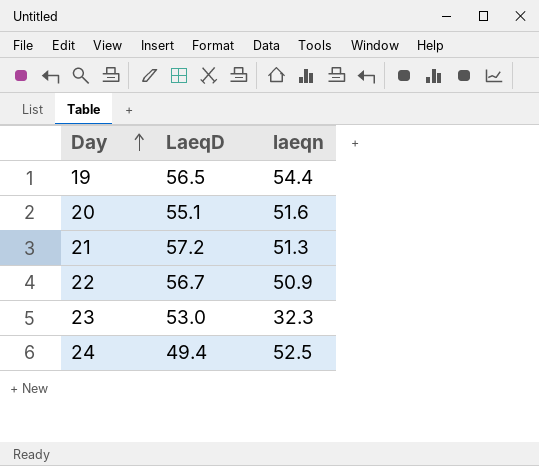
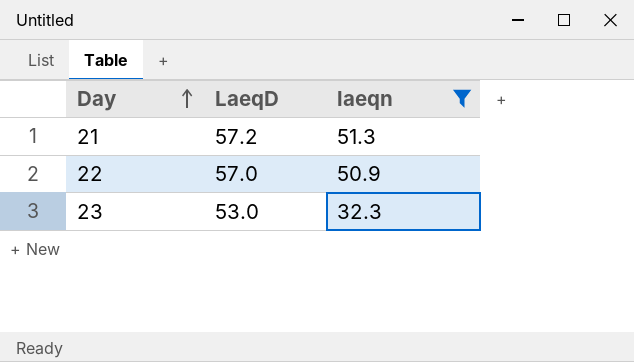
filter: none -> laeqn <= 51.3
22 | LaeqD: 56.7 -> 57.0

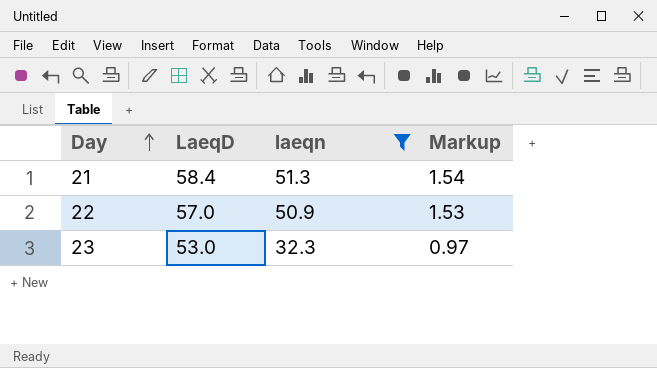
column Markup | formula: none -> [laeqn] * 0.03
21 | LaeqD: 57.2 -> 58.4

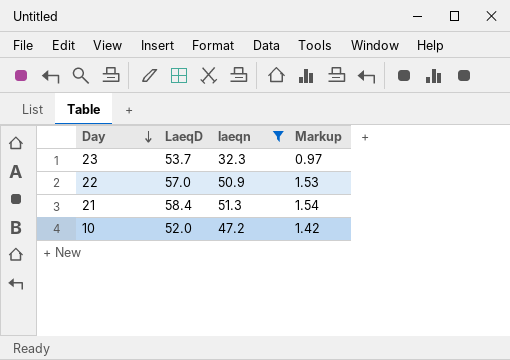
row order: Day ascending -> Day descending
23 | LaeqD: 53.0 -> 53.7
row 10: none -> 52.0 | 47.2 | 1.42

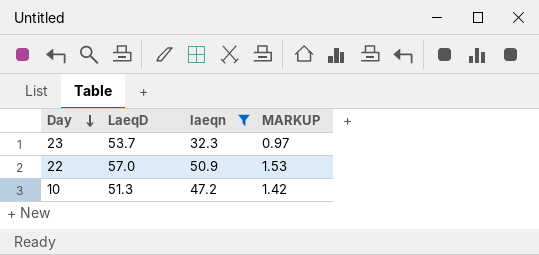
column name: Markup -> MARKUP
row 21: 58.4 | 51.3 | 1.54 -> none
10 | LaeqD: 52.0 -> 51.3

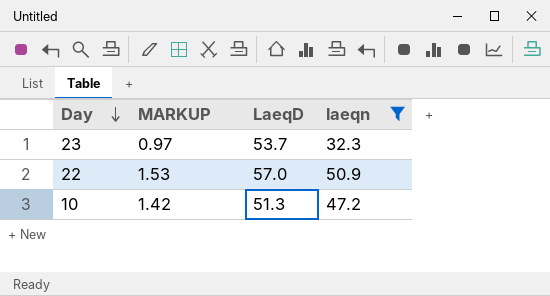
column MARKUP | position: 4 -> 2

